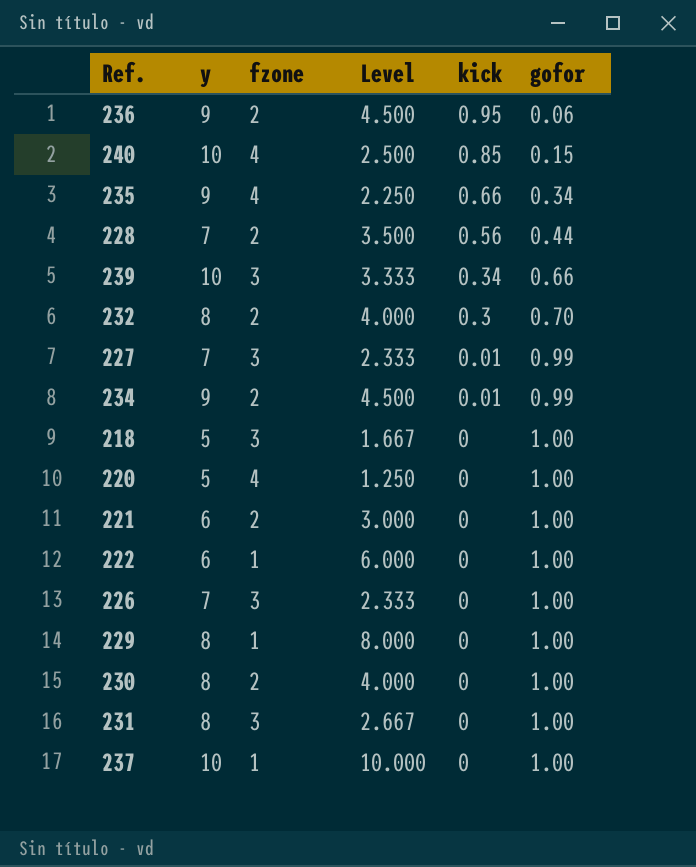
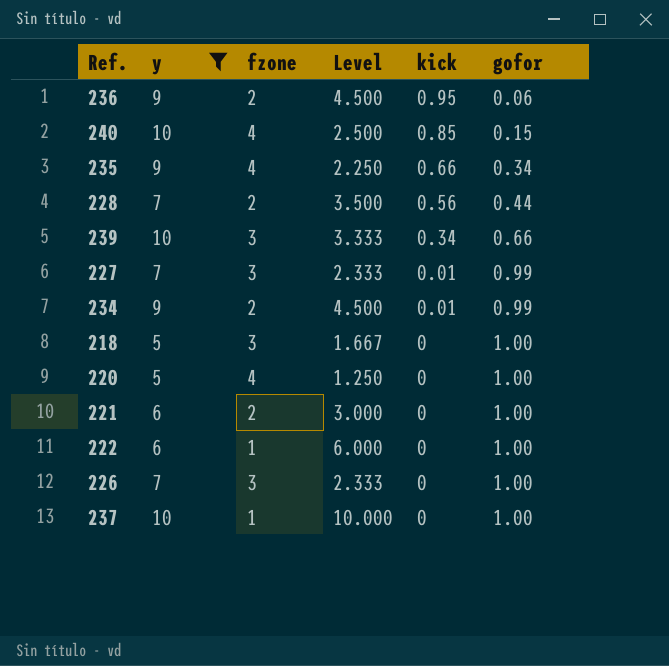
filter: none -> y != 8

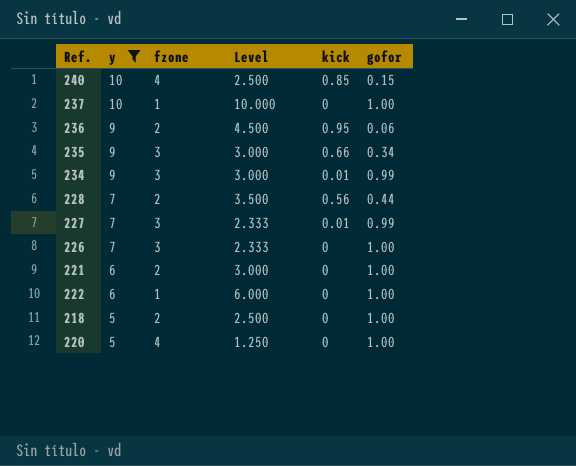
row order: kick descending -> y descending
row 239: 10 | 3 | 3.333 | 0.34 | 0.66 -> none
235 | fzone: 4 -> 3
235 | Level: 2.250 -> 3.000
234 | fzone: 2 -> 3
234 | Level: 4.500 -> 3.000
218 | fzone: 3 -> 2
218 | Level: 1.667 -> 2.500

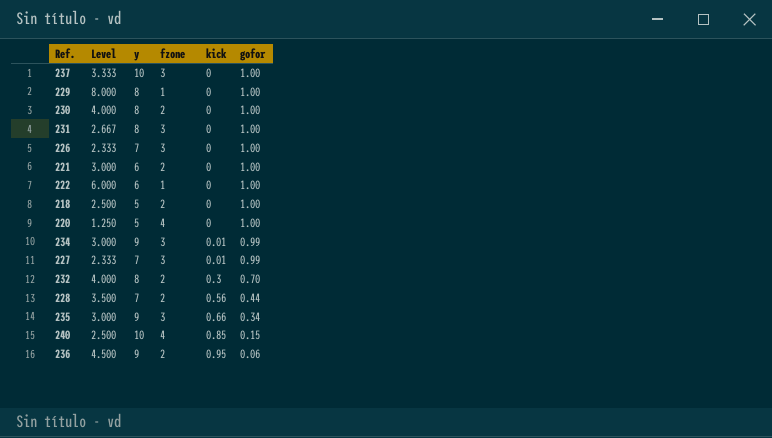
filter: y != 8 -> none
row order: y descending -> kick ascending
column Level | position: 4 -> 2
237 | Level: 10.000 -> 3.333
237 | fzone: 1 -> 3

